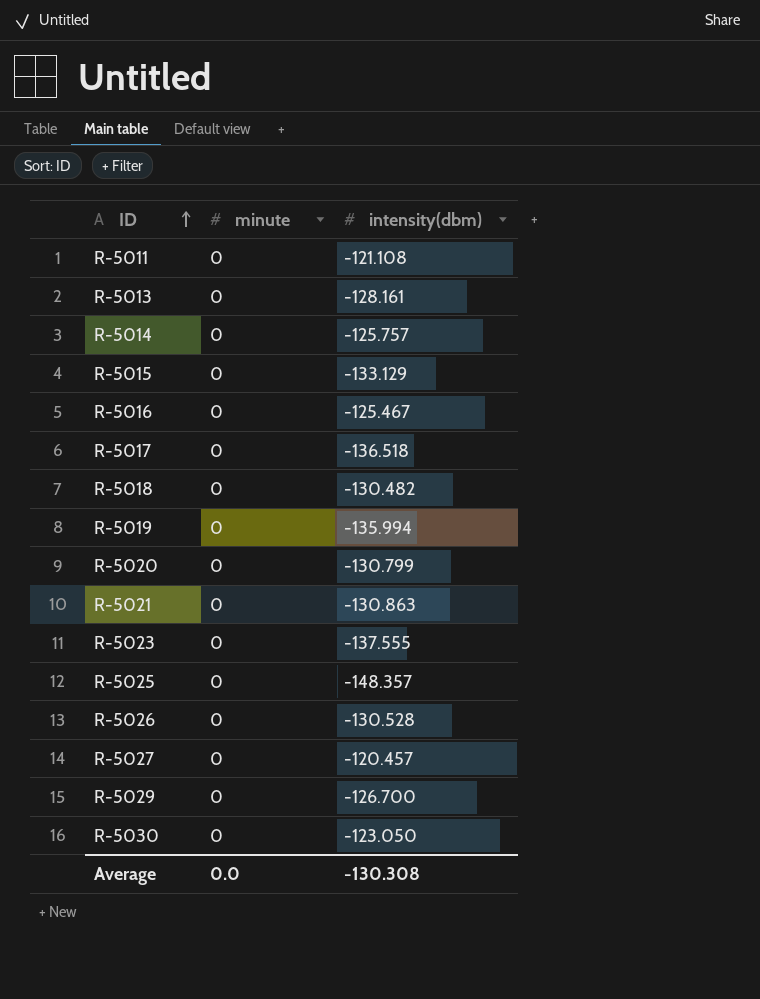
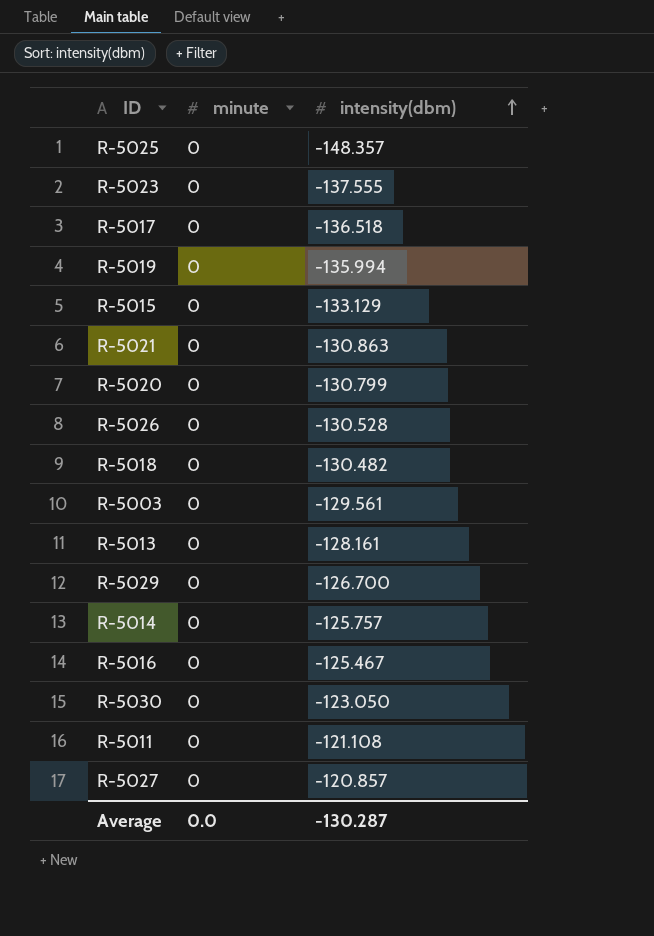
row order: ID ascending -> intensity(dbm) ascending
row R-5003: none -> 0 | -129.561
R-5027 | intensity(dbm): -120.457 -> -120.857
Average | intensity(dbm): -130.308 -> -130.287

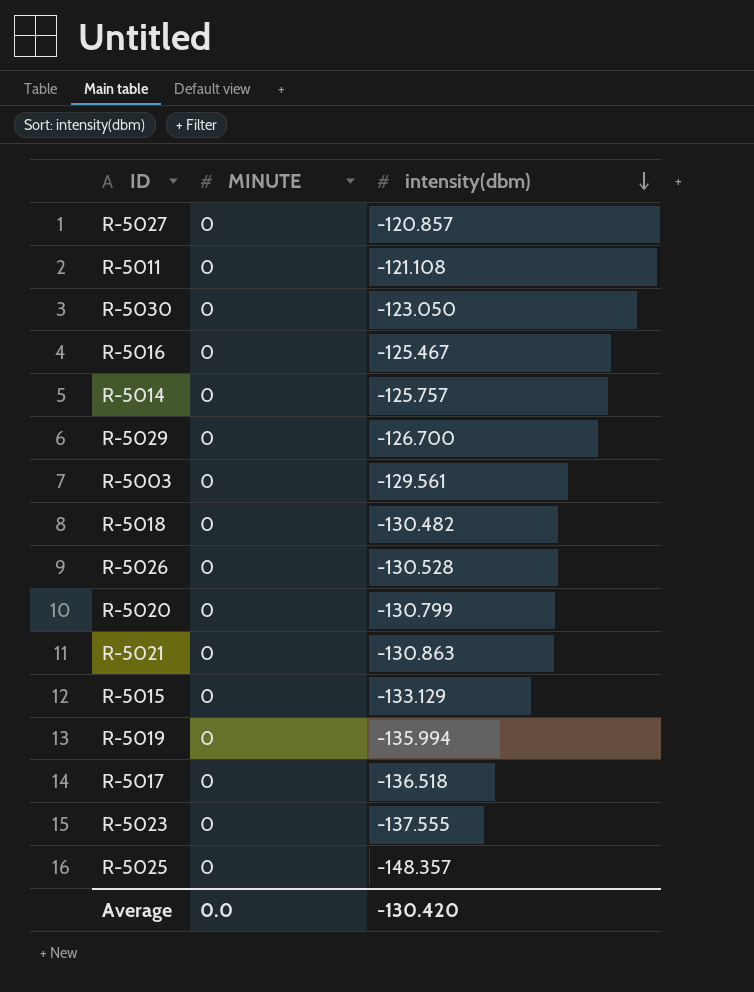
row order: intensity(dbm) ascending -> intensity(dbm) descending
column name: minute -> MINUTE
row R-5013: 0 | -128.161 -> none
Average | intensity(dbm): -130.287 -> -130.420

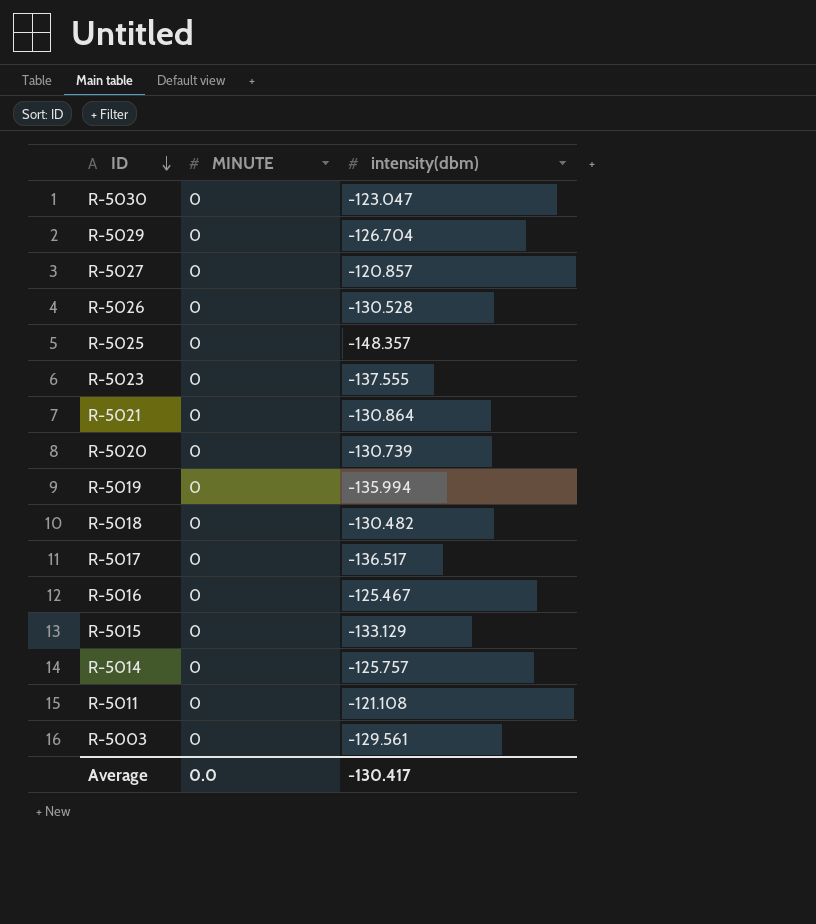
row order: intensity(dbm) descending -> ID descending
R-5030 | intensity(dbm): -123.050 -> -123.047
R-5029 | intensity(dbm): -126.700 -> -126.704
R-5021 | intensity(dbm): -130.863 -> -130.864
R-5020 | intensity(dbm): -130.799 -> -130.739
R-5017 | intensity(dbm): -136.518 -> -136.517
Average | intensity(dbm): -130.420 -> -130.417

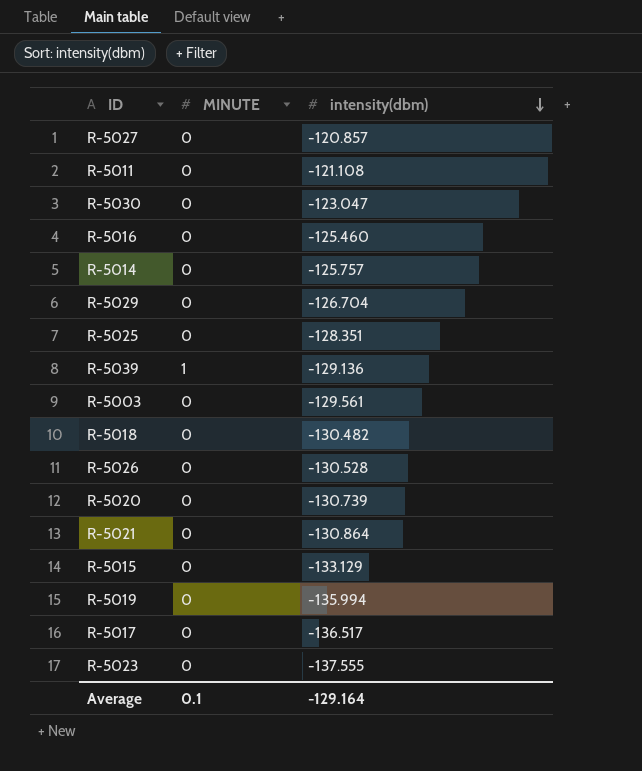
row order: ID descending -> intensity(dbm) descending
R-5016 | intensity(dbm): -125.467 -> -125.460
R-5025 | intensity(dbm): -148.357 -> -128.351
row R-5039: none -> 1 | -129.136
Average | MINUTE: 0.0 -> 0.1
Average | intensity(dbm): -130.417 -> -129.164

